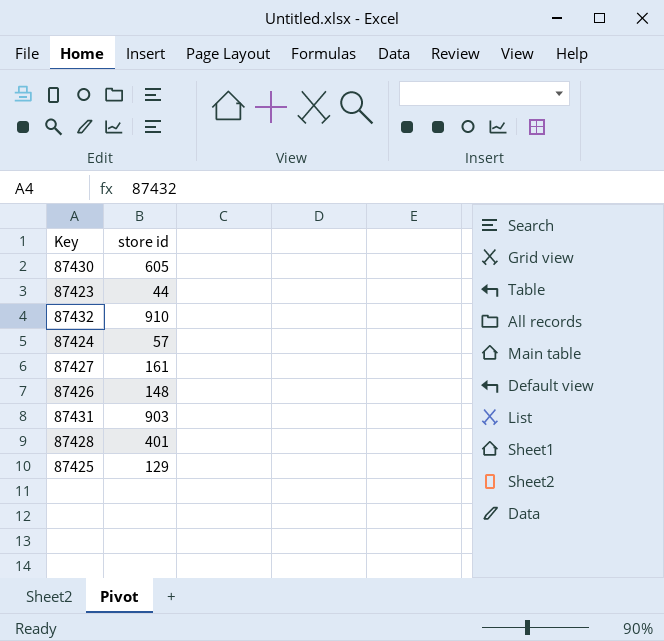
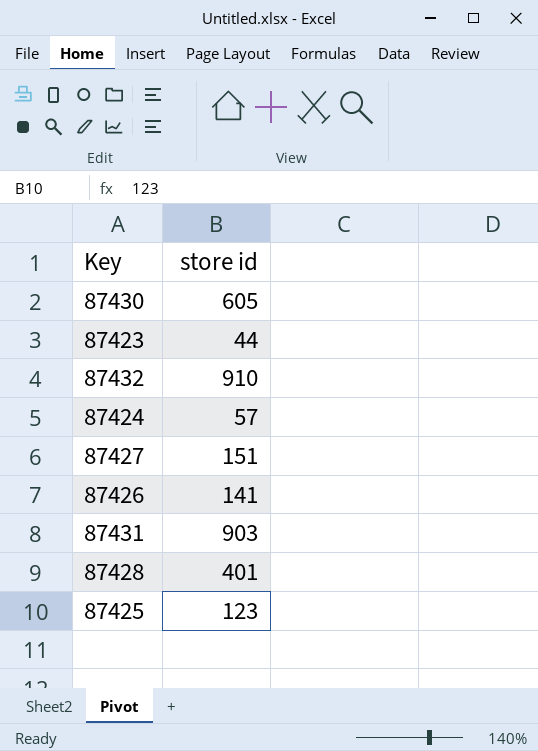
87427 | store id: 161 -> 151
87426 | store id: 148 -> 141
87425 | store id: 129 -> 123

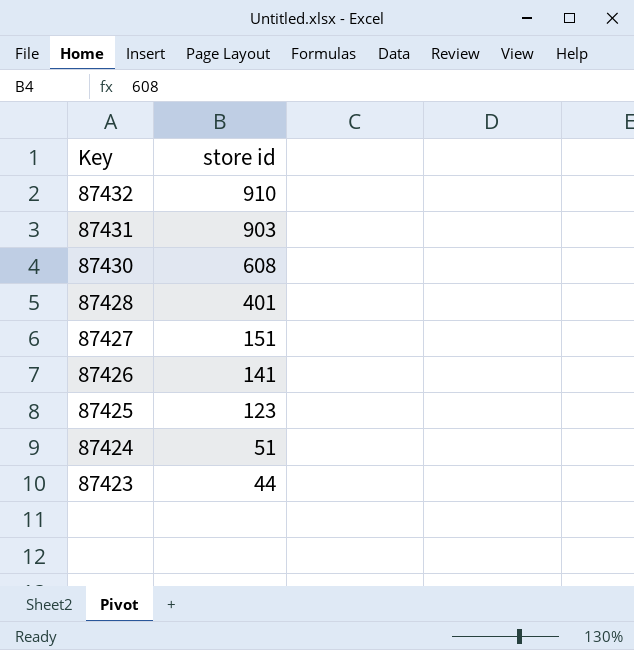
row order: none -> Key descending
87430 | store id: 605 -> 608
87424 | store id: 57 -> 51

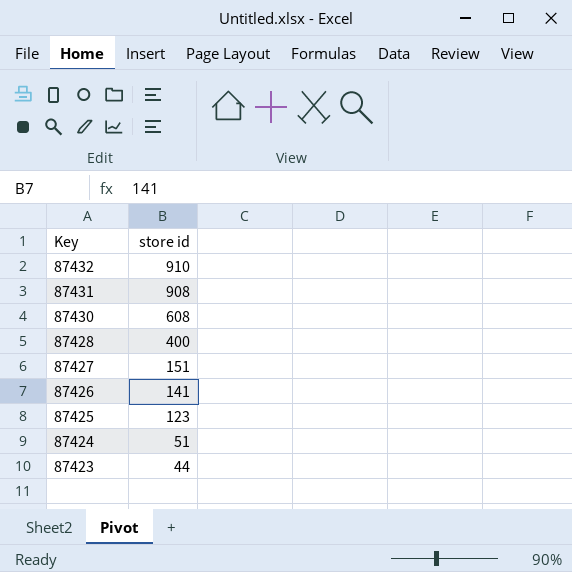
87431 | store id: 903 -> 908
87428 | store id: 401 -> 400

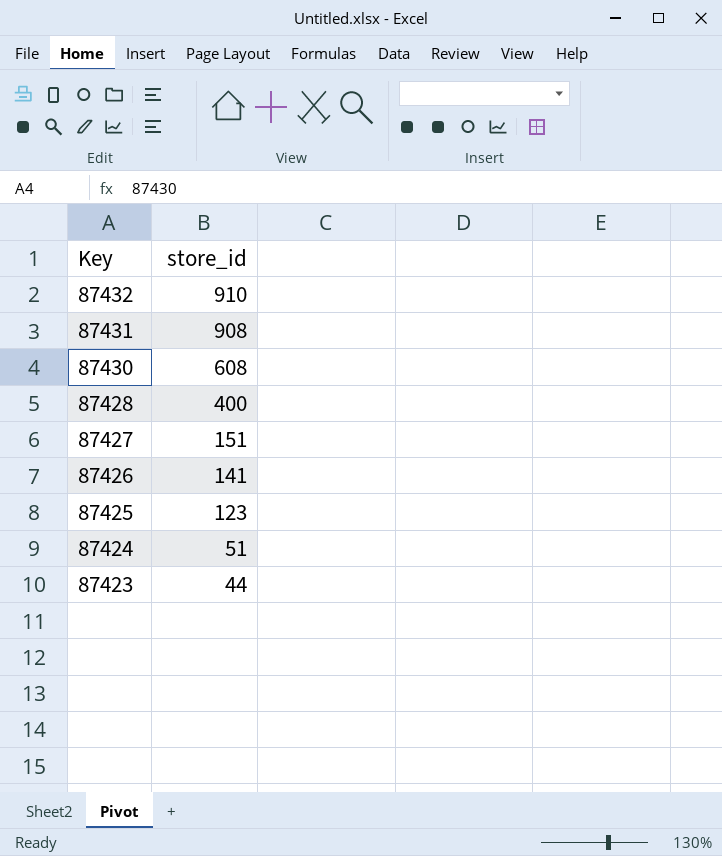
column name: store id -> store_id

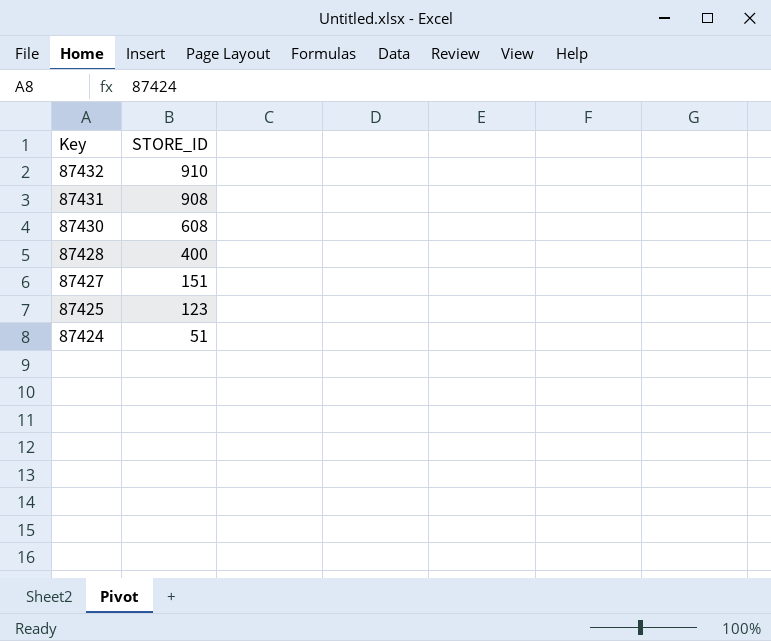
column name: store_id -> STORE_ID
row 87426: 141 -> none
row 87423: 44 -> none

